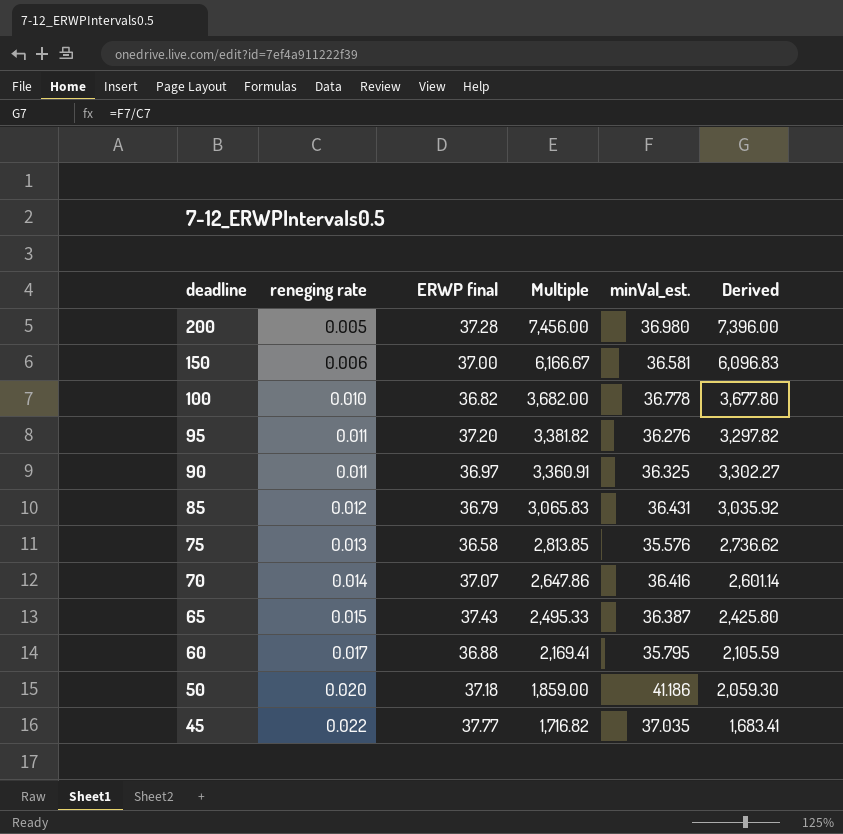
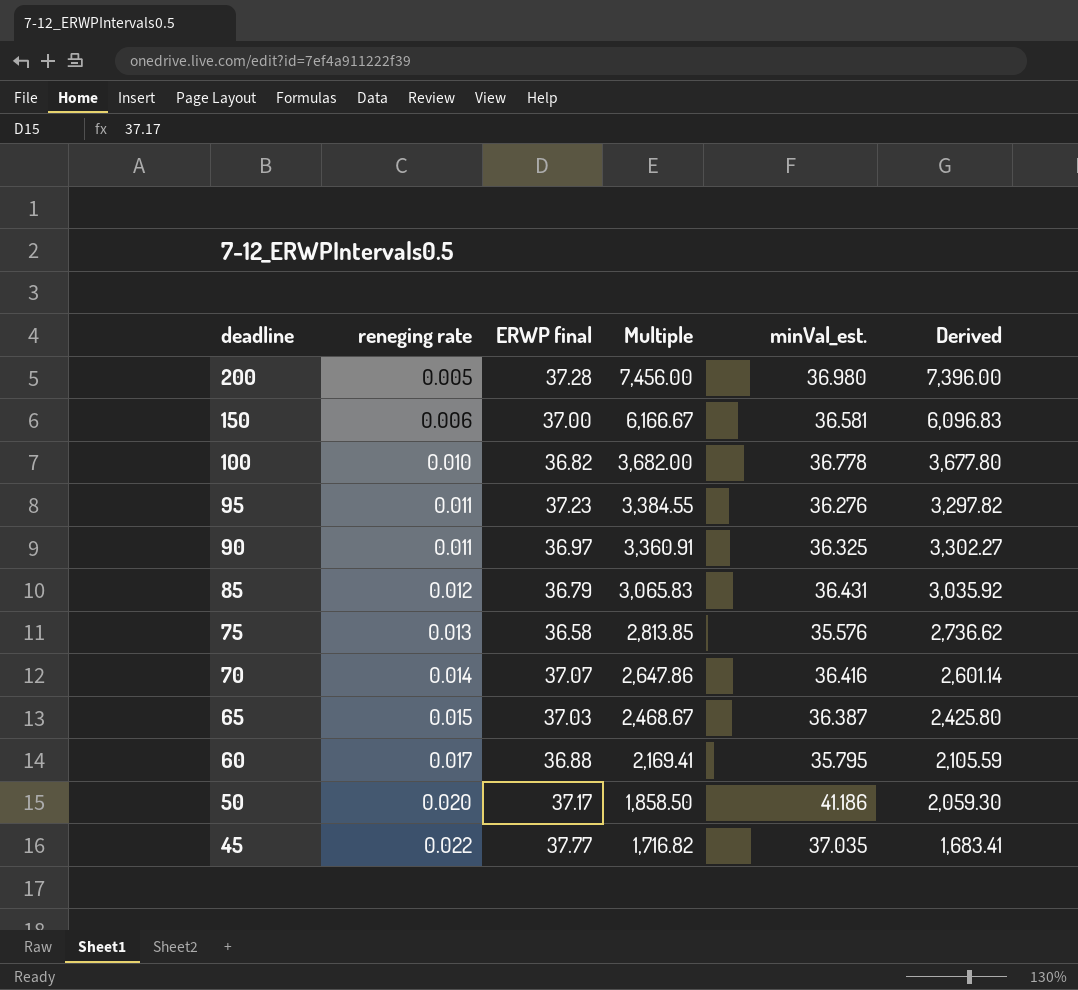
95 | ERWP final: 37.20 -> 37.23
95 | Multiple: 3,381.82 -> 3,384.55
65 | ERWP final: 37.43 -> 37.03
65 | Multiple: 2,495.33 -> 2,468.67
50 | ERWP final: 37.18 -> 37.17
50 | Multiple: 1,859.00 -> 1,858.50

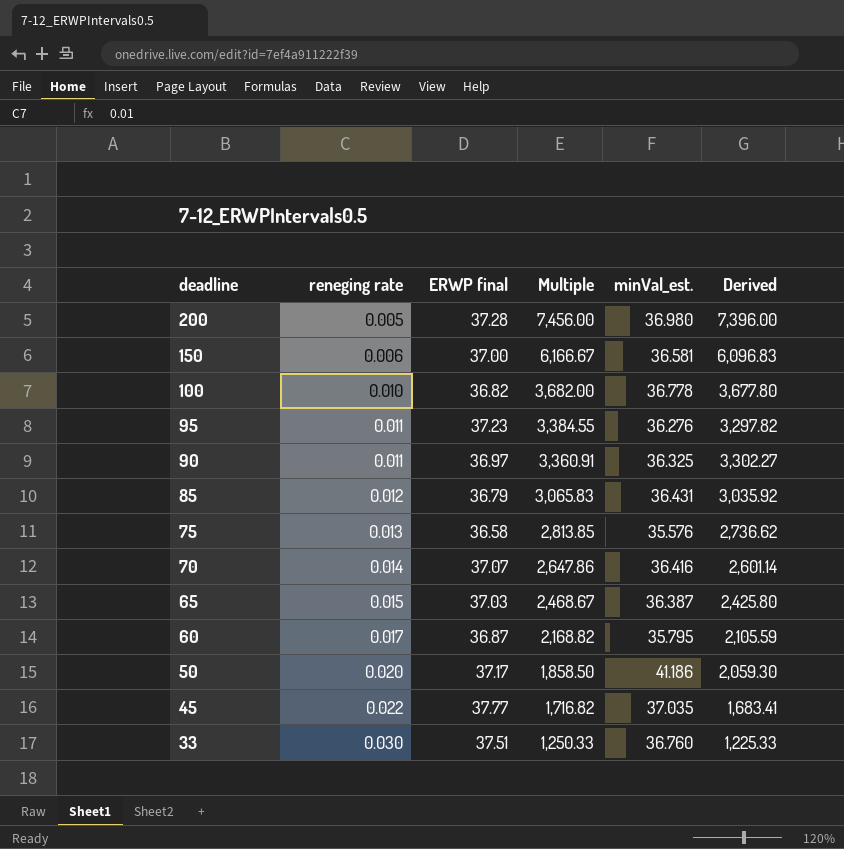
60 | ERWP final: 36.88 -> 36.87
60 | Multiple: 2,169.41 -> 2,168.82
row 33: none -> 0.030 | 37.51 | 1,250.33 | 36.760 | 1,225.33

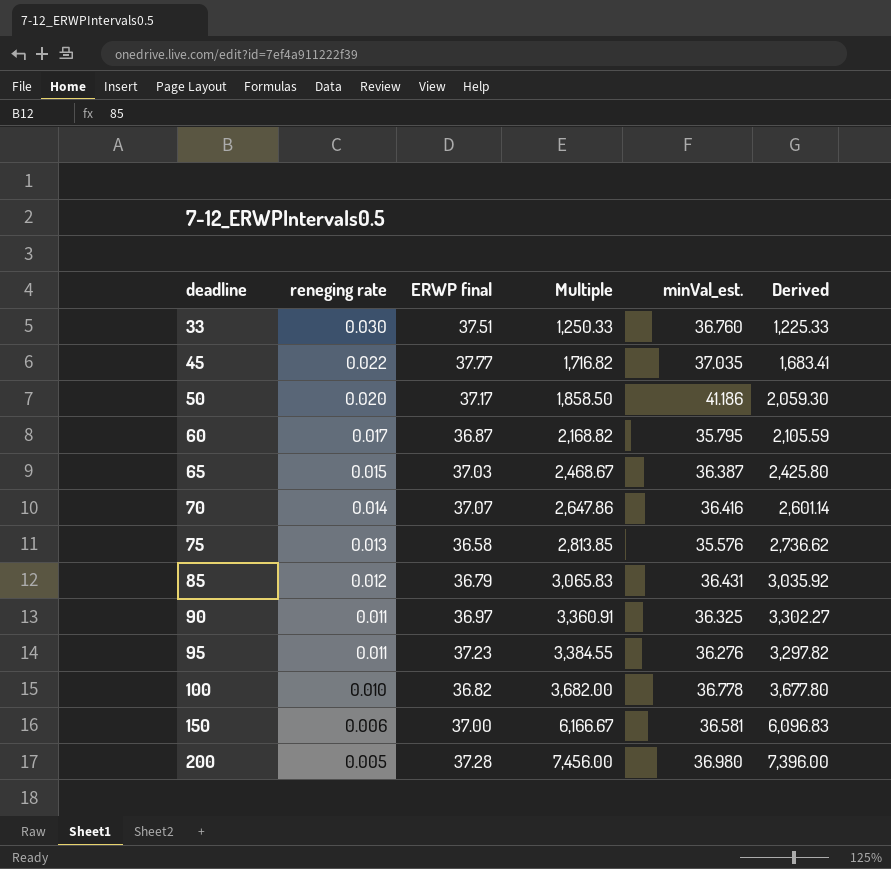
row order: deadline descending -> deadline ascending

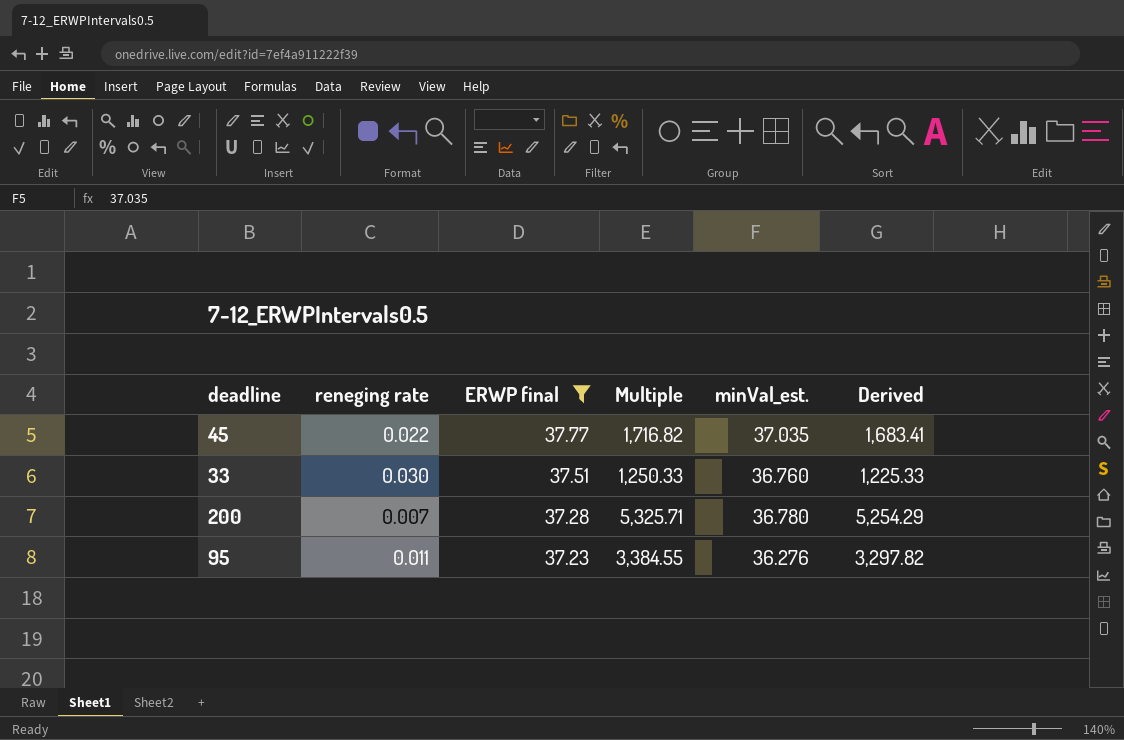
filter: none -> ERWP final >= 37.23
row order: deadline ascending -> ERWP final descending
200 | reneging rate: 0.005 -> 0.007
200 | Multiple: 7,456.00 -> 5,325.71
200 | minVal_est.: 36.980 -> 36.780
200 | Derived: 7,396.00 -> 5,254.29

